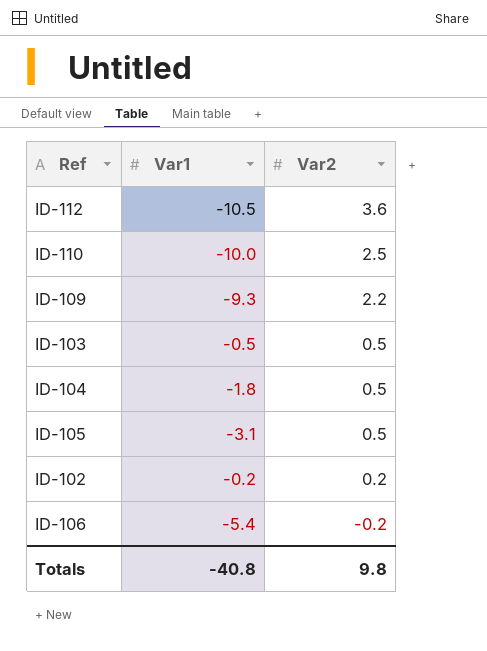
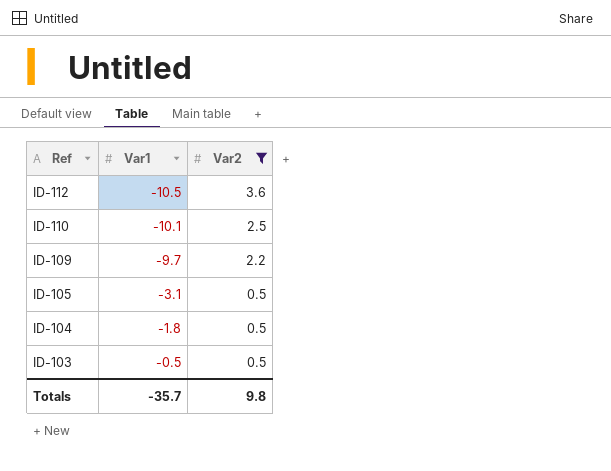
filter: none -> Var2 >= 0.5
row order: Var2 descending -> Ref descending
ID-110 | Var1: -10.0 -> -10.1
ID-109 | Var1: -9.3 -> -9.7
Totals | Var1: -40.8 -> -35.7

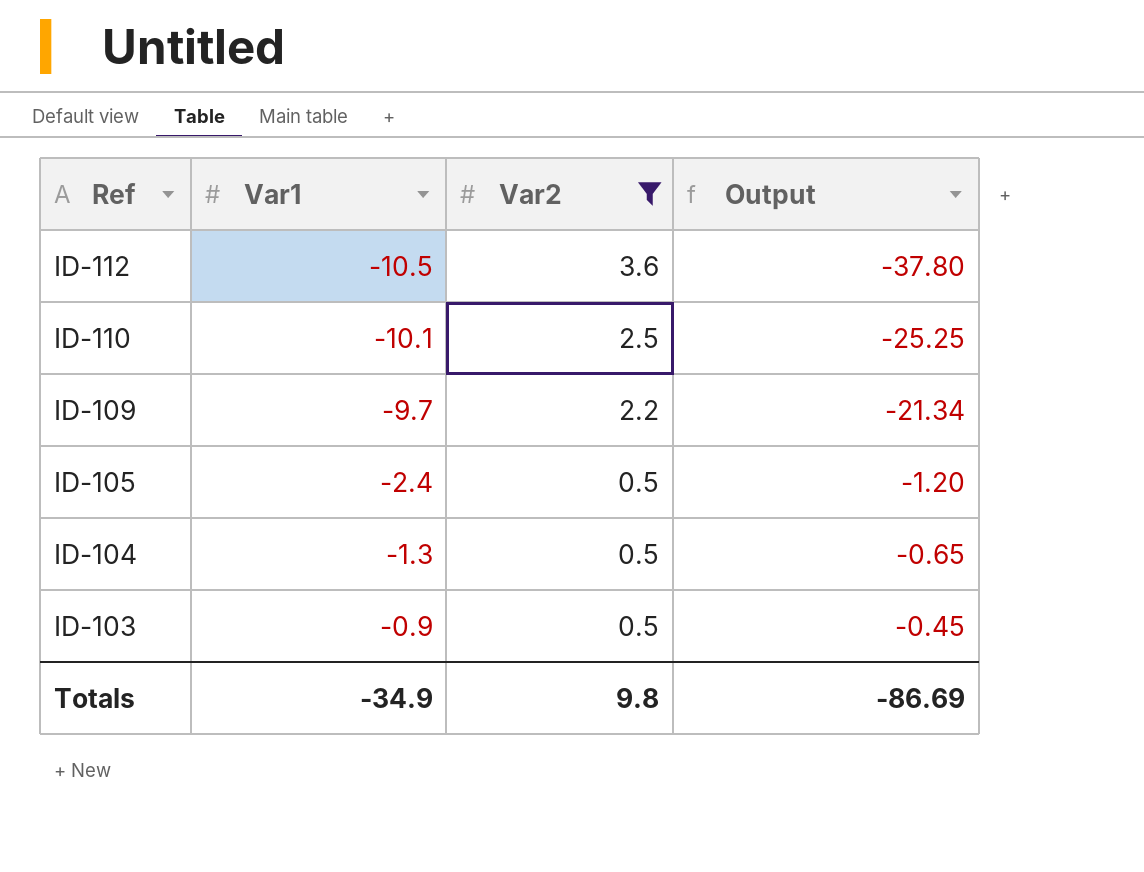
column Output | formula: none -> [Var1] * [Var2]
ID-105 | Var1: -3.1 -> -2.4
ID-104 | Var1: -1.8 -> -1.3
ID-103 | Var1: -0.5 -> -0.9
Totals | Var1: -35.7 -> -34.9

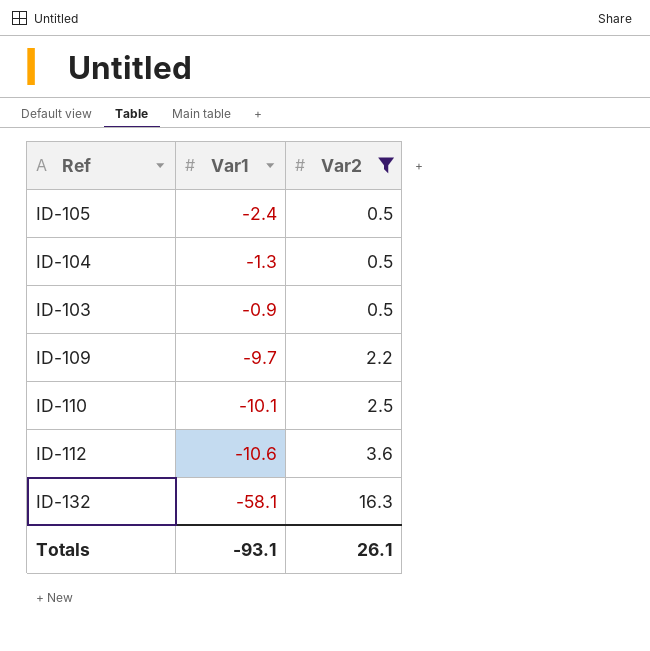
row order: Ref descending -> Var2 ascending
column Output | formula: [Var1] * [Var2] -> none
ID-112 | Var1: -10.5 -> -10.6
row ID-132: none -> -58.1 | 16.3
Totals | Var1: -34.9 -> -93.1
Totals | Var2: 9.8 -> 26.1

